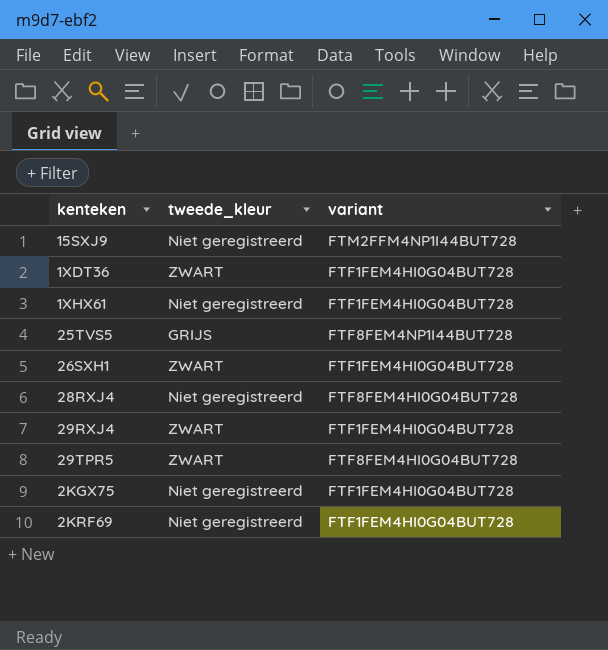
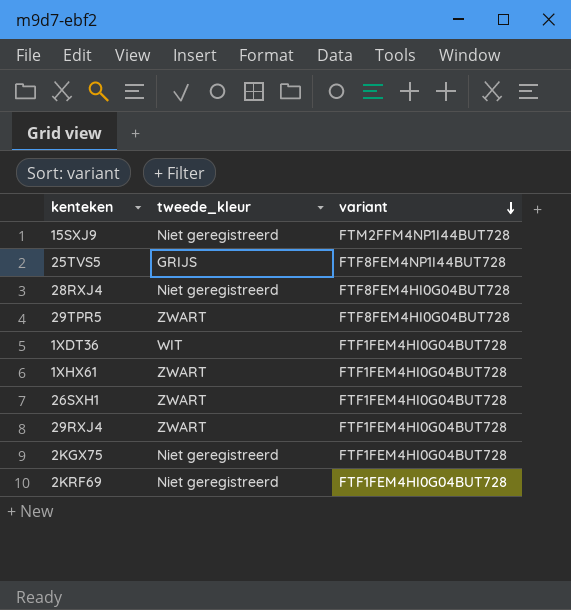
row order: none -> variant descending
1XDT36 | tweede_kleur: ZWART -> WIT
1XHX61 | tweede_kleur: Niet geregistreerd -> ZWART

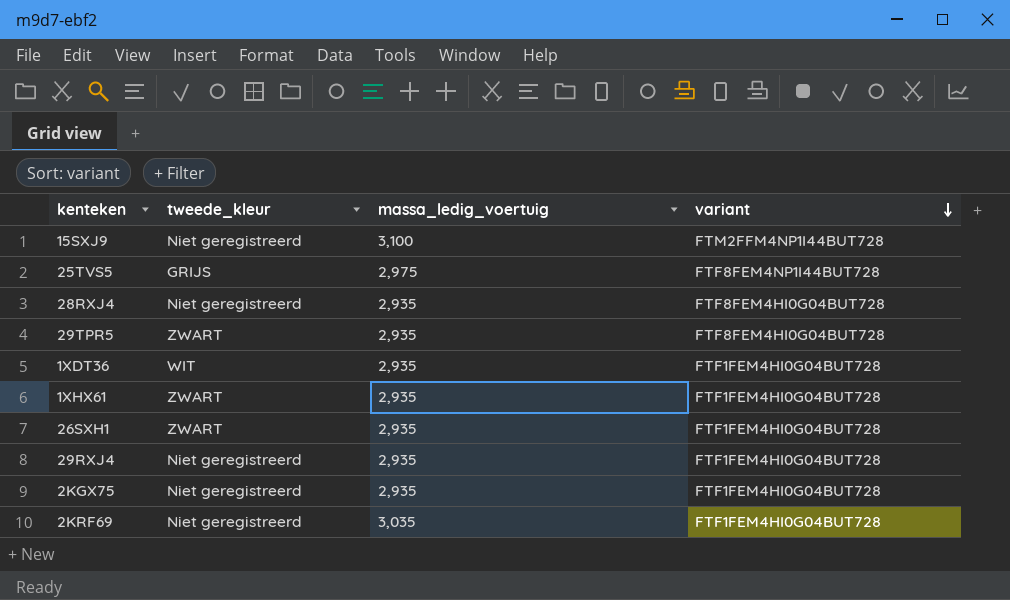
column massa_ledig_voertuig | position: none -> 3
29RXJ4 | tweede_kleur: ZWART -> Niet geregistreerd

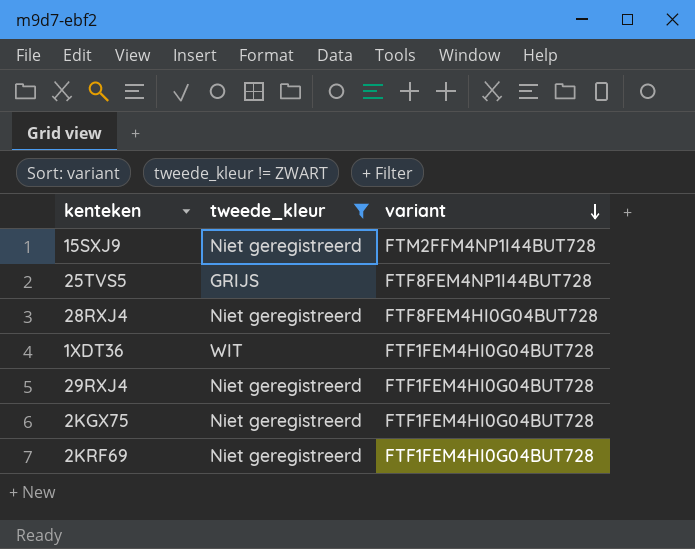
filter: none -> tweede_kleur != ZWART
column massa_ledig_voertuig | position: 3 -> none

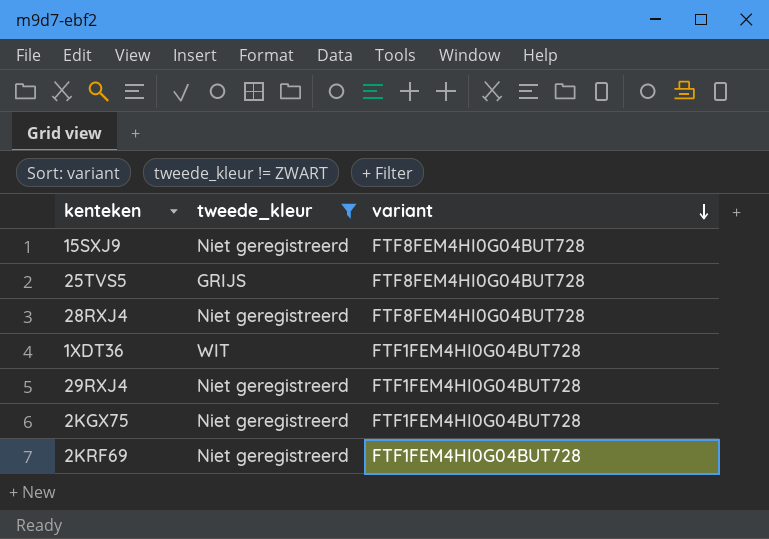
15SXJ9 | variant: FTM2FFM4NP1I44BUT728 -> FTF8FEM4HI0G04BUT728
25TVS5 | variant: FTF8FEM4NP1I44BUT728 -> FTF8FEM4HI0G04BUT728

